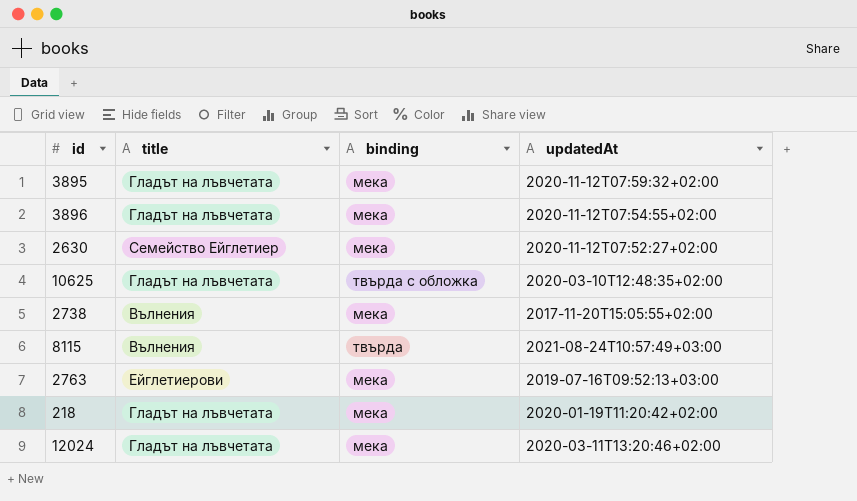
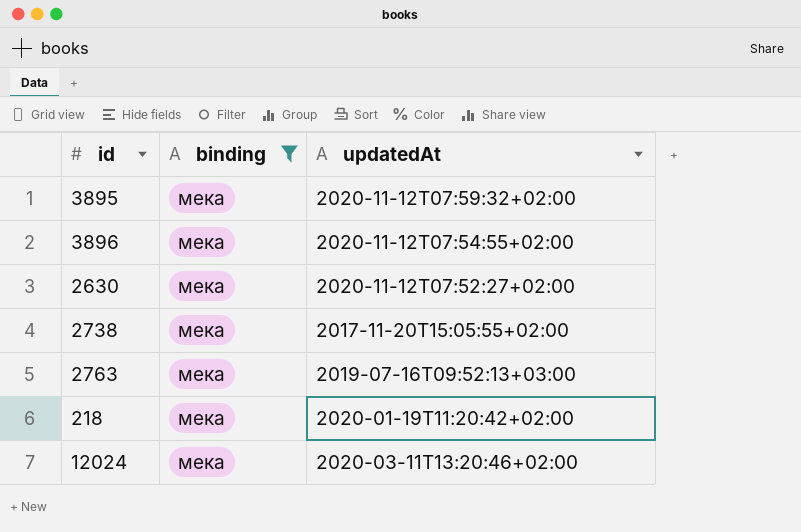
filter: none -> binding = мека
column title | position: 2 -> none

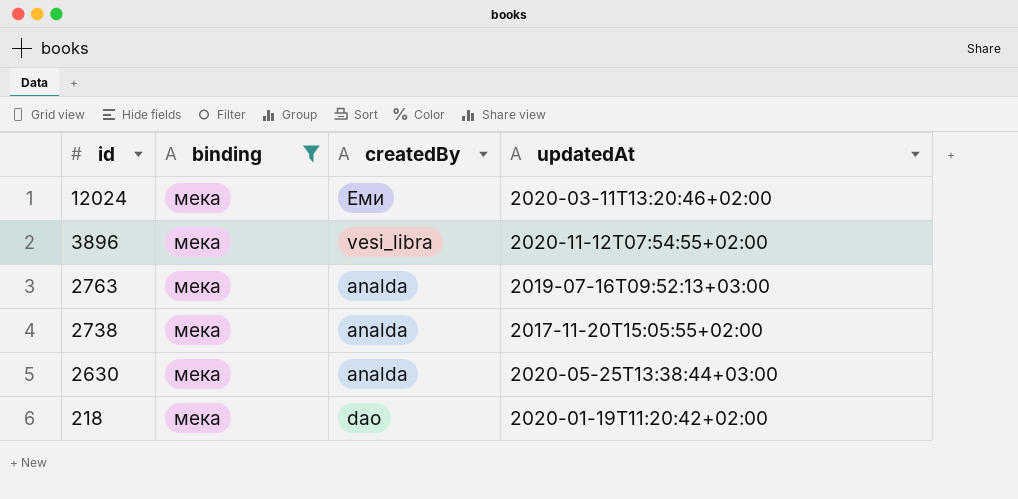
row order: none -> id descending
column createdBy | position: none -> 3
row 3895: мека | 2020-11-12T07:59:32+02:00 -> none
2630 | updatedAt: 2020-11-12T07:52:27+02:00 -> 2020-05-25T13:38:44+03:00

